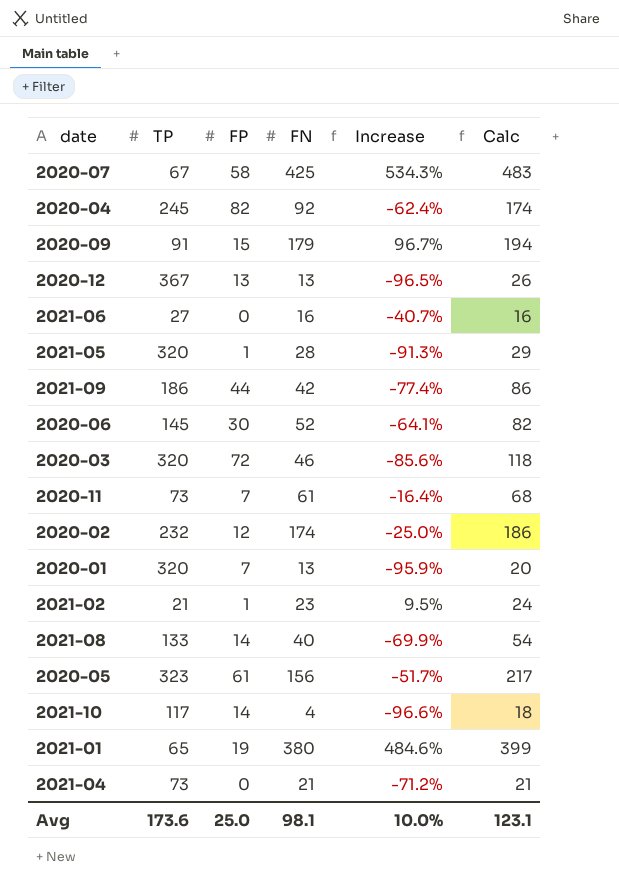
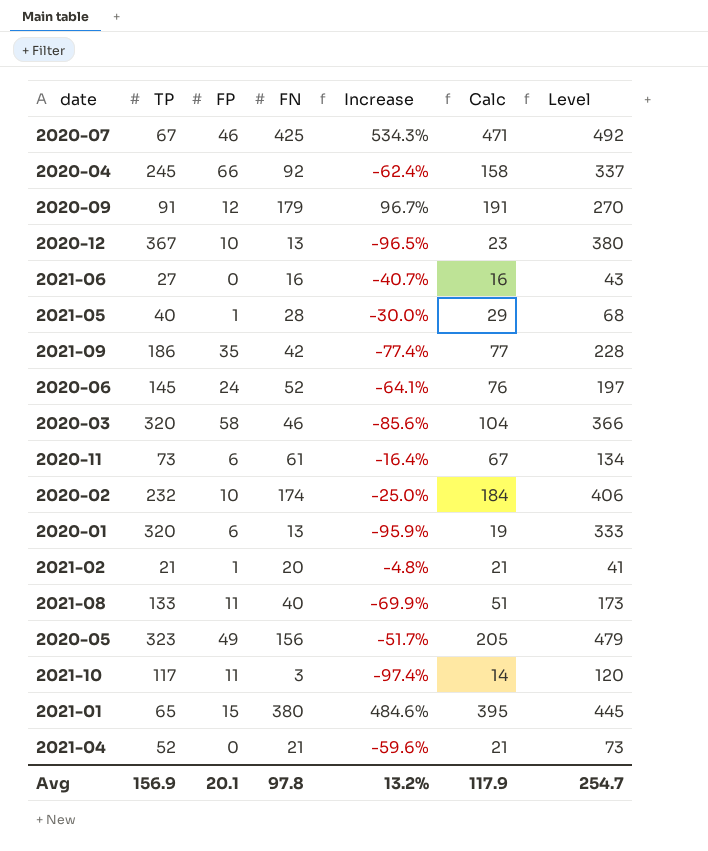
column Level | formula: none -> [TP] + [FN]
2020-07 | FP: 58 -> 46
2020-07 | Calc: 483 -> 471
2020-04 | FP: 82 -> 66
2020-04 | Calc: 174 -> 158
2020-09 | FP: 15 -> 12
2020-09 | Calc: 194 -> 191
2020-12 | FP: 13 -> 10
2020-12 | Calc: 26 -> 23
2021-05 | TP: 320 -> 40
2021-05 | Increase: -91.3% -> -30.0%
2021-09 | FP: 44 -> 35
2021-09 | Calc: 86 -> 77
2020-06 | FP: 30 -> 24
2020-06 | Calc: 82 -> 76
2020-03 | FP: 72 -> 58
2020-03 | Calc: 118 -> 104
2020-11 | FP: 7 -> 6
2020-11 | Calc: 68 -> 67
2020-02 | FP: 12 -> 10
2020-02 | Calc: 186 -> 184
2020-01 | FP: 7 -> 6
2020-01 | Calc: 20 -> 19
2021-02 | FN: 23 -> 20
2021-02 | Increase: 9.5% -> -4.8%
2021-02 | Calc: 24 -> 21
2021-08 | FP: 14 -> 11
2021-08 | Calc: 54 -> 51
2020-05 | FP: 61 -> 49
2020-05 | Calc: 217 -> 205
2021-10 | FP: 14 -> 11
2021-10 | FN: 4 -> 3
2021-10 | Increase: -96.6% -> -97.4%
2021-10 | Calc: 18 -> 14
2021-01 | FP: 19 -> 15
2021-01 | Calc: 399 -> 395
2021-04 | TP: 73 -> 52
2021-04 | Increase: -71.2% -> -59.6%
Avg | TP: 173.6 -> 156.9
Avg | FP: 25.0 -> 20.1
Avg | FN: 98.1 -> 97.8
Avg | Increase: 10.0% -> 13.2%
Avg | Calc: 123.1 -> 117.9

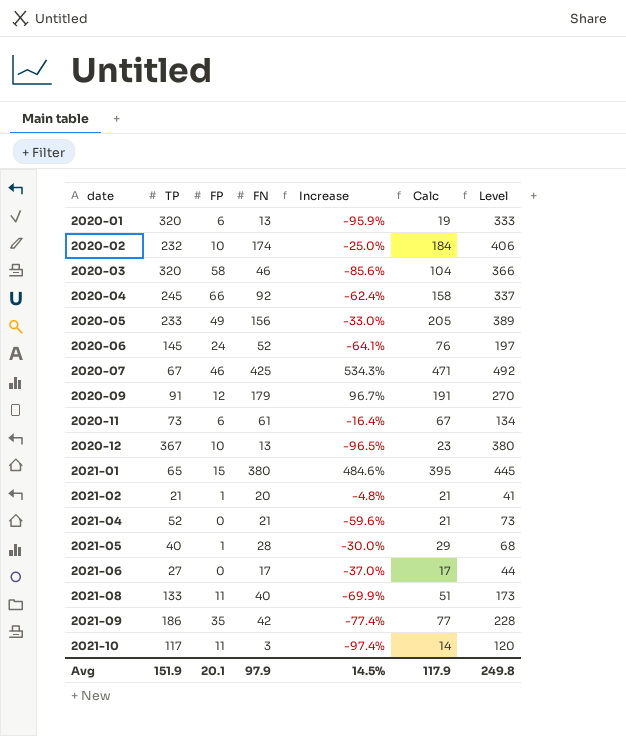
row order: none -> date ascending
2020-05 | TP: 323 -> 233
2020-05 | Increase: -51.7% -> -33.0%
2020-05 | Level: 479 -> 389
2021-06 | FN: 16 -> 17
2021-06 | Increase: -40.7% -> -37.0%
2021-06 | Calc: 16 -> 17
2021-06 | Level: 43 -> 44
Avg | TP: 156.9 -> 151.9
Avg | FN: 97.8 -> 97.9
Avg | Increase: 13.2% -> 14.5%
Avg | Level: 254.7 -> 249.8

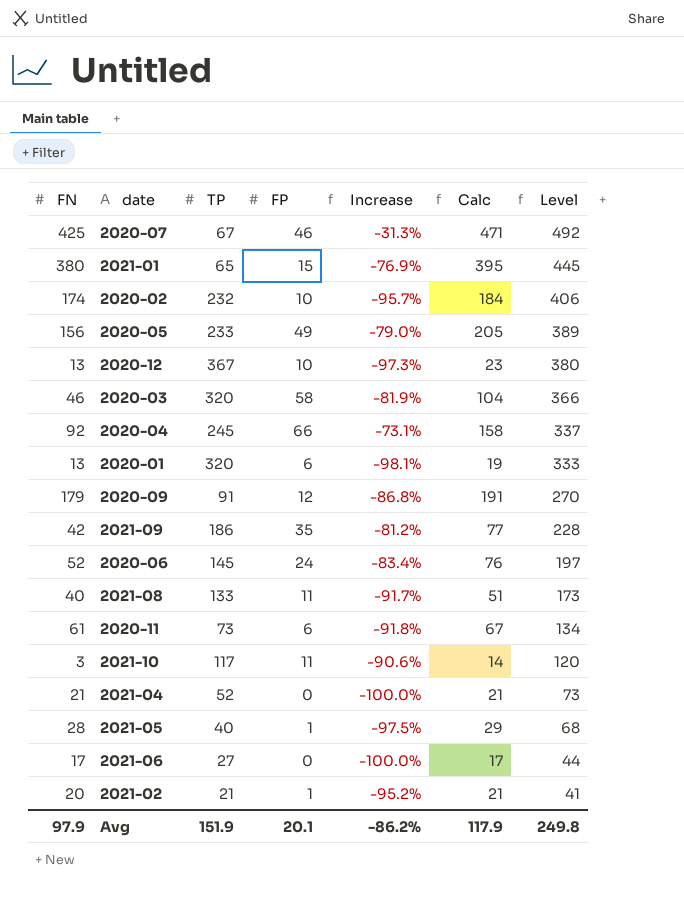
row order: date ascending -> Level descending
column FN | position: 4 -> 1
column Increase | formula: ([FN] - [TP]) / [TP] -> ([FP] - [TP]) / [TP]
Avg | Increase: 14.5% -> -86.2%

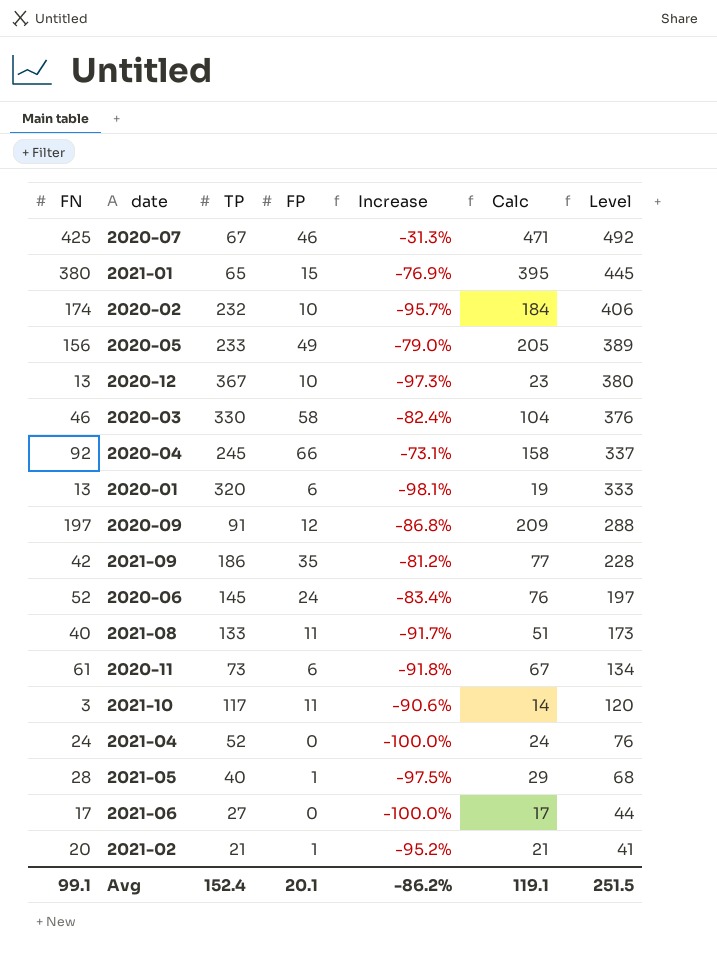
2020-03 | TP: 320 -> 330
2020-03 | Increase: -81.9% -> -82.4%
2020-03 | Level: 366 -> 376
2020-09 | FN: 179 -> 197
2020-09 | Calc: 191 -> 209
2020-09 | Level: 270 -> 288
2021-04 | FN: 21 -> 24
2021-04 | Calc: 21 -> 24
2021-04 | Level: 73 -> 76
Avg | FN: 97.9 -> 99.1
Avg | TP: 151.9 -> 152.4
Avg | Calc: 117.9 -> 119.1
Avg | Level: 249.8 -> 251.5

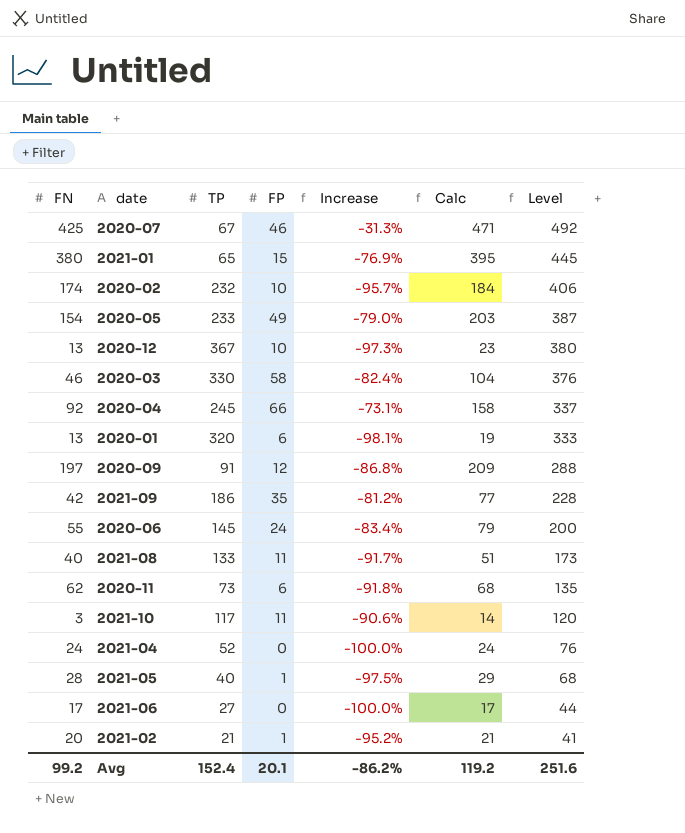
2020-05 | FN: 156 -> 154
2020-05 | Calc: 205 -> 203
2020-05 | Level: 389 -> 387
2020-06 | FN: 52 -> 55
2020-06 | Calc: 76 -> 79
2020-06 | Level: 197 -> 200
2020-11 | FN: 61 -> 62
2020-11 | Calc: 67 -> 68
2020-11 | Level: 134 -> 135
Avg | FN: 99.1 -> 99.2
Avg | Calc: 119.1 -> 119.2
Avg | Level: 251.5 -> 251.6

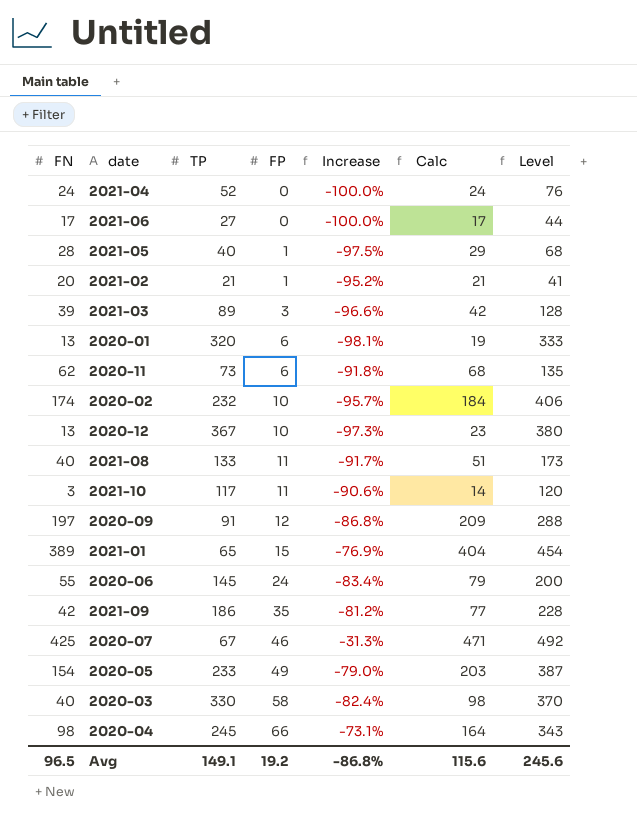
row order: Level descending -> FP ascending
row 2021-03: none -> 39 | 89 | 3 | -96.6% | 42 | 128
2021-01 | FN: 380 -> 389
2021-01 | Calc: 395 -> 404
2021-01 | Level: 445 -> 454
2020-03 | FN: 46 -> 40
2020-03 | Calc: 104 -> 98
2020-03 | Level: 376 -> 370
2020-04 | FN: 92 -> 98
2020-04 | Calc: 158 -> 164
2020-04 | Level: 337 -> 343
Avg | FN: 99.2 -> 96.5
Avg | TP: 152.4 -> 149.1
Avg | FP: 20.1 -> 19.2
Avg | Increase: -86.2% -> -86.8%
Avg | Calc: 119.2 -> 115.6
Avg | Level: 251.6 -> 245.6

